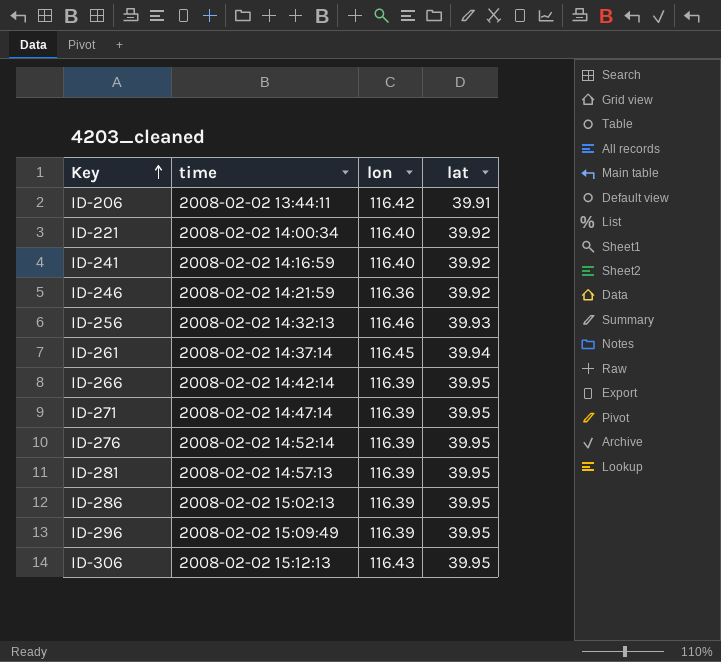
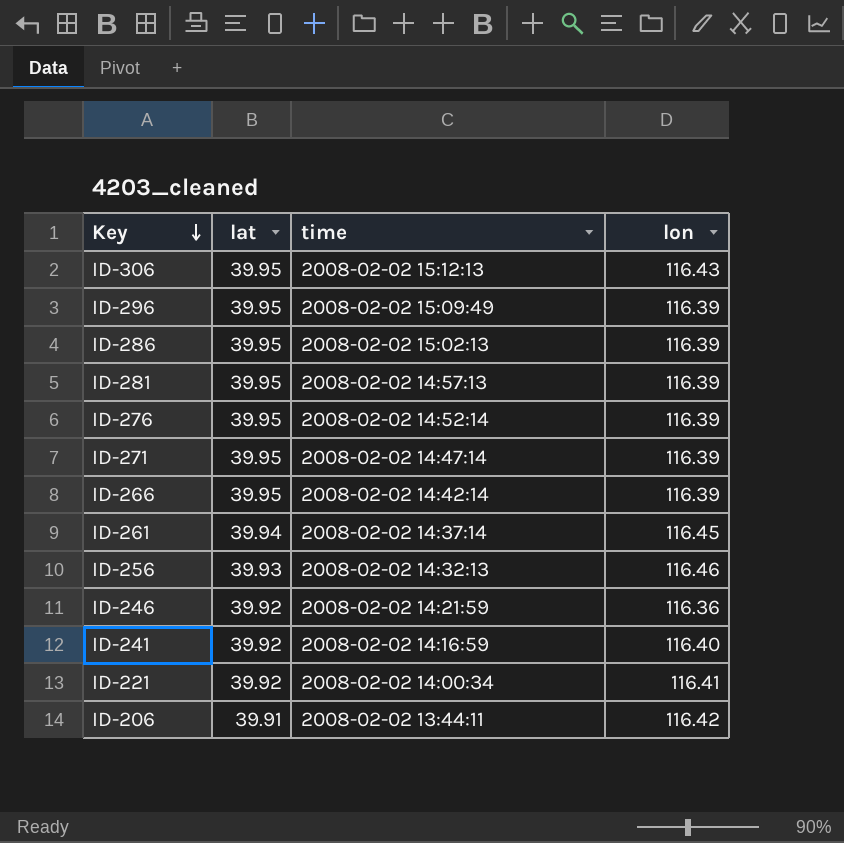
row order: Key ascending -> Key descending
column lat | position: 4 -> 2
ID-221 | lon: 116.40 -> 116.41

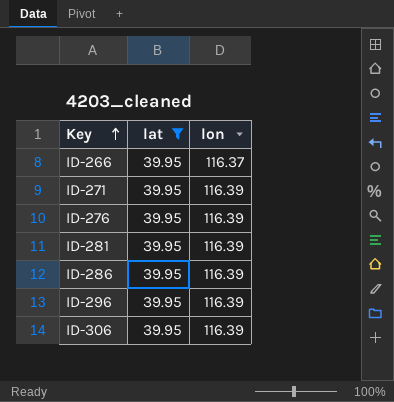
filter: none -> lat = 39.95
row order: Key descending -> Key ascending
column time | position: 3 -> none
ID-266 | lon: 116.39 -> 116.37
ID-306 | lon: 116.43 -> 116.39

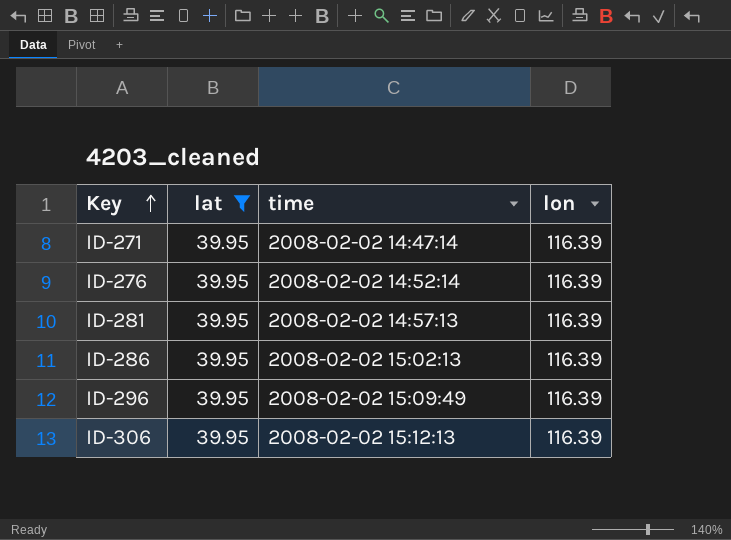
column time | position: none -> 3
row ID-266: 39.95 | 116.37 -> none

